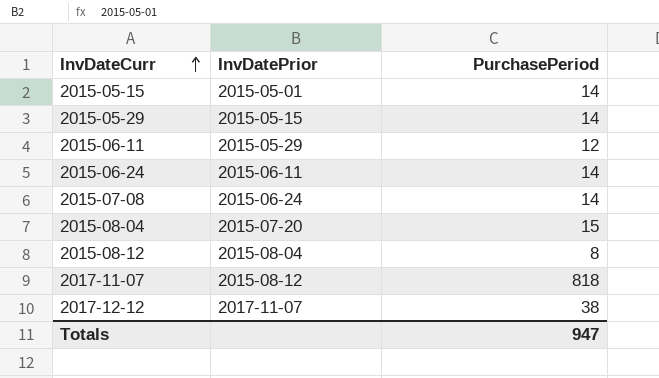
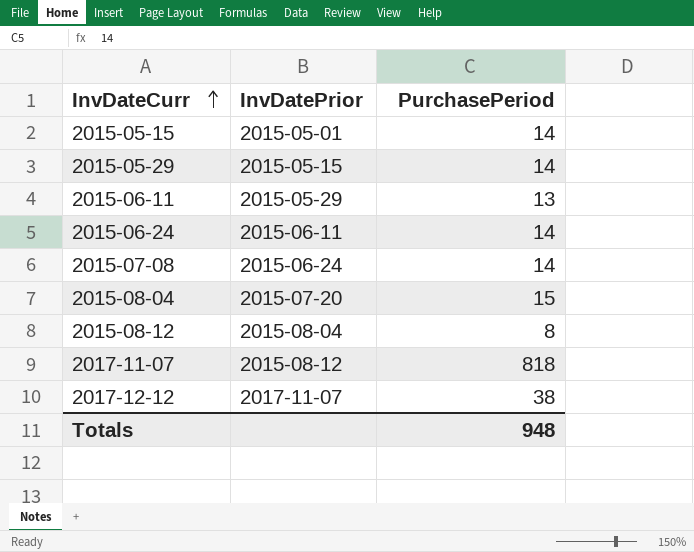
2015-06-11 | PurchasePeriod: 12 -> 13
Totals | PurchasePeriod: 947 -> 948

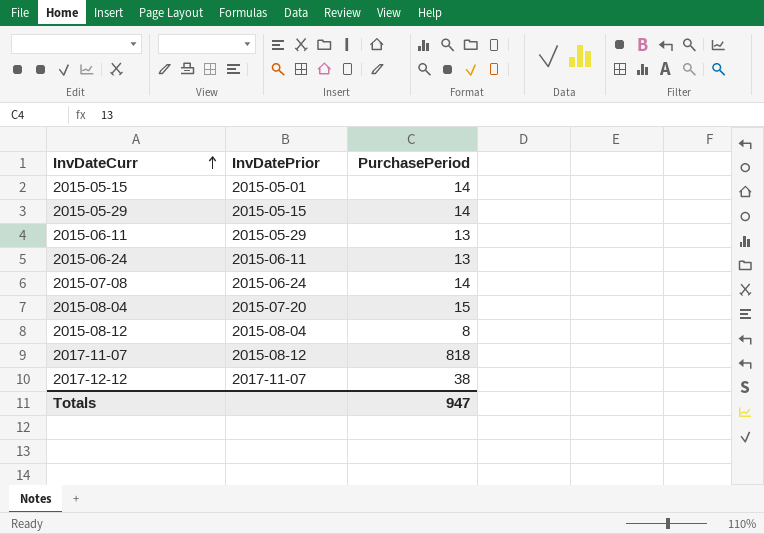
2015-06-24 | PurchasePeriod: 14 -> 13
Totals | PurchasePeriod: 948 -> 947

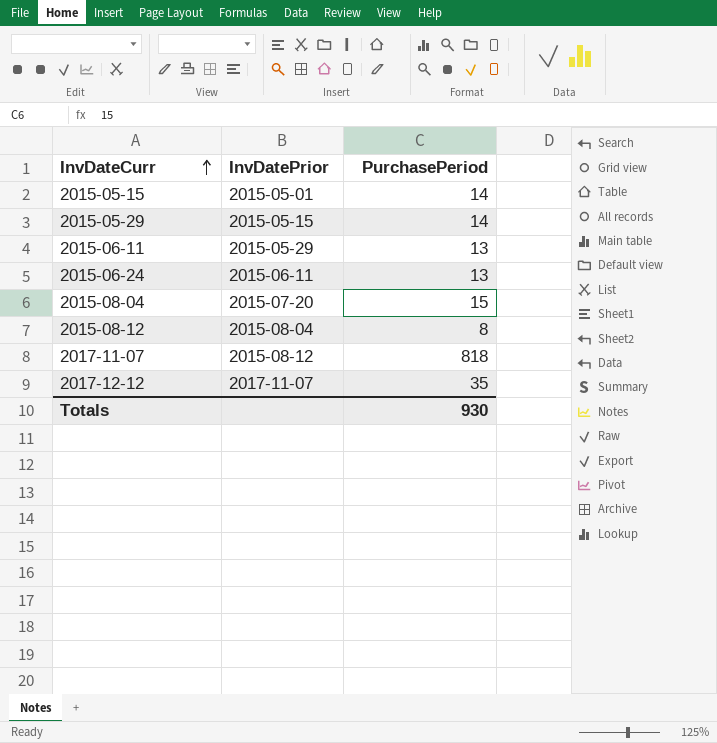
row 2015-07-08: 2015-06-24 | 14 -> none
2017-12-12 | PurchasePeriod: 38 -> 35
Totals | PurchasePeriod: 947 -> 930

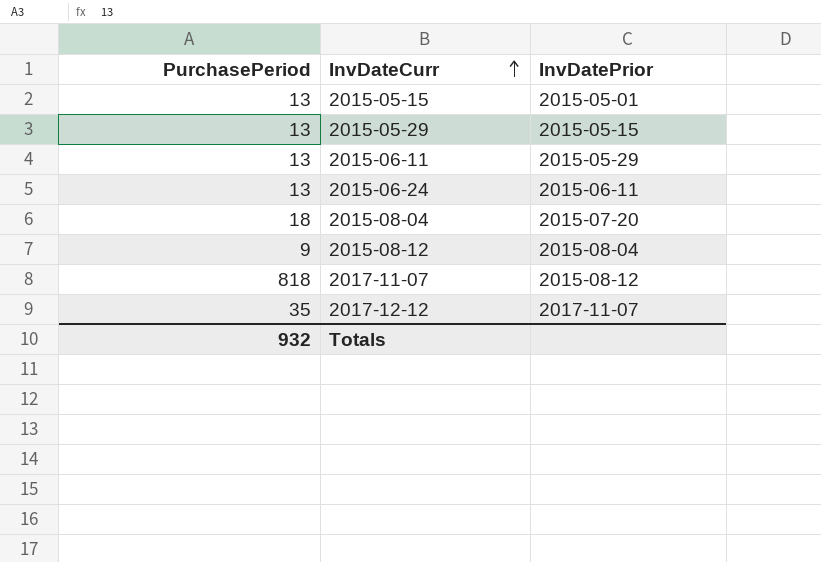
column PurchasePeriod | position: 3 -> 1
2015-05-15 | PurchasePeriod: 14 -> 13
2015-05-29 | PurchasePeriod: 14 -> 13
2015-08-04 | PurchasePeriod: 15 -> 18
2015-08-12 | PurchasePeriod: 8 -> 9
Totals | PurchasePeriod: 930 -> 932

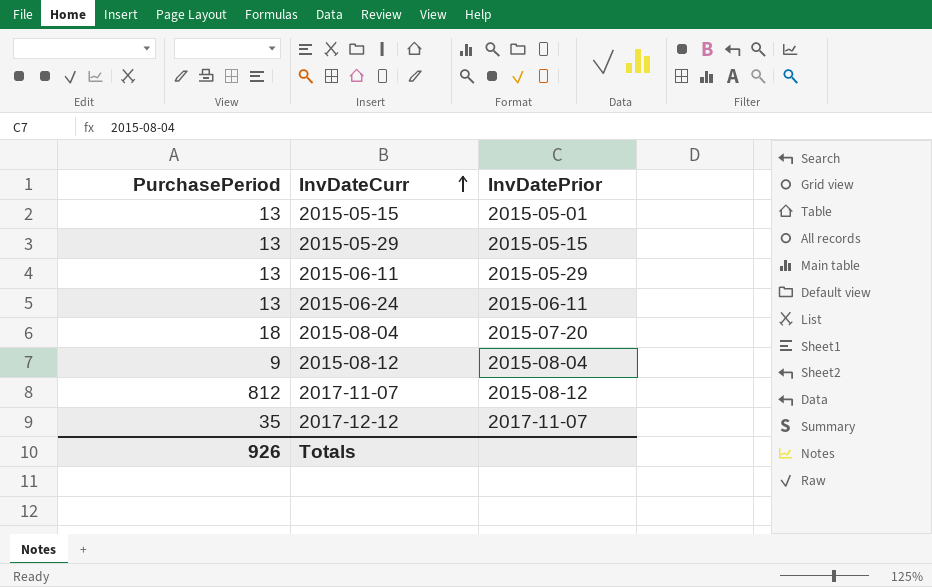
2017-11-07 | PurchasePeriod: 818 -> 812
Totals | PurchasePeriod: 932 -> 926

